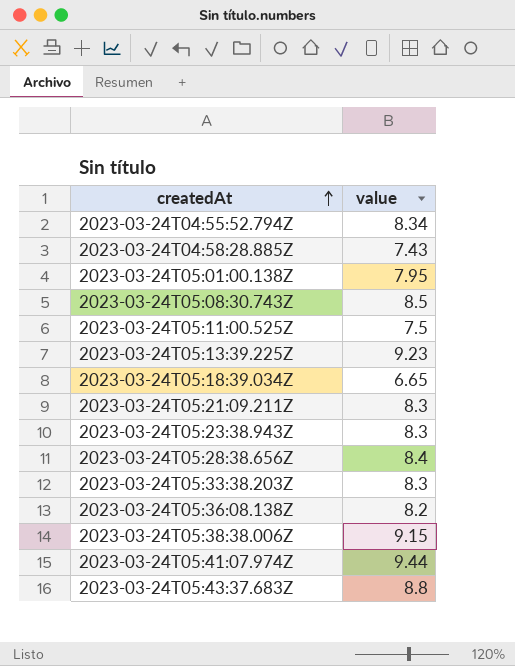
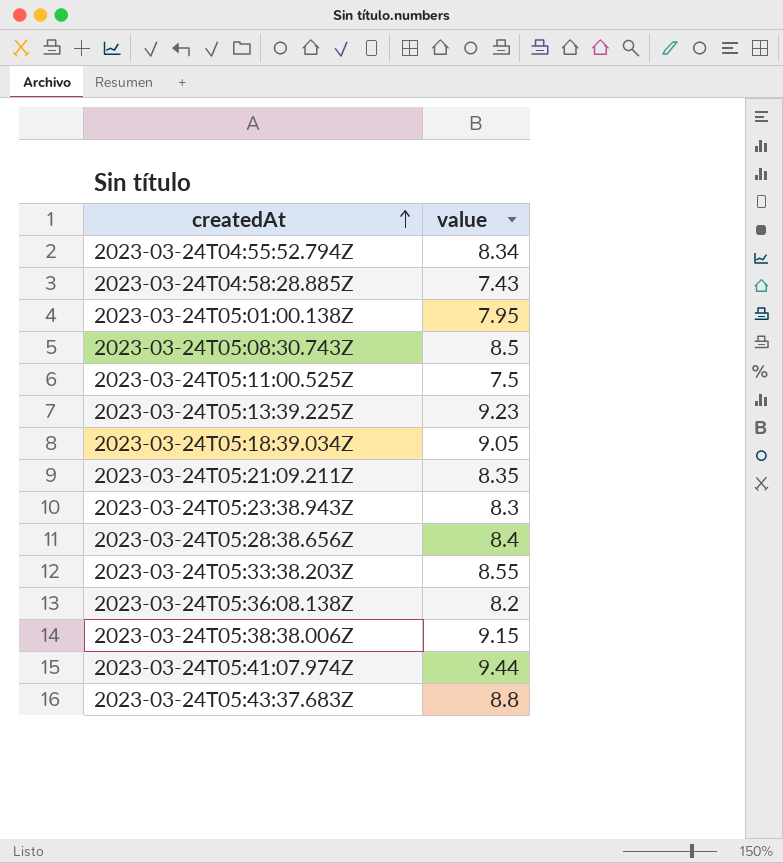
2023-03-24T05:18:39.034Z | value: 6.65 -> 9.05
2023-03-24T05:21:09.211Z | value: 8.3 -> 8.35
2023-03-24T05:33:38.203Z | value: 8.3 -> 8.55

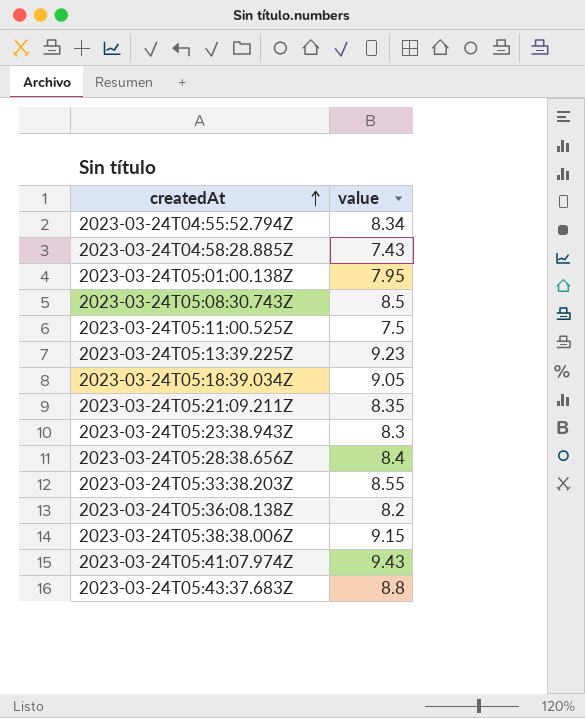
2023-03-24T05:41:07.974Z | value: 9.44 -> 9.43

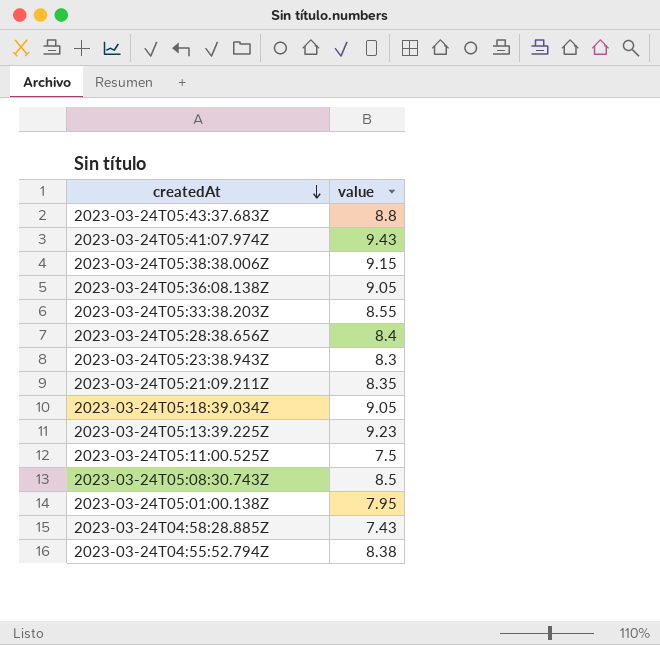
row order: createdAt ascending -> createdAt descending
2023-03-24T05:36:08.138Z | value: 8.2 -> 9.05
2023-03-24T04:55:52.794Z | value: 8.34 -> 8.38

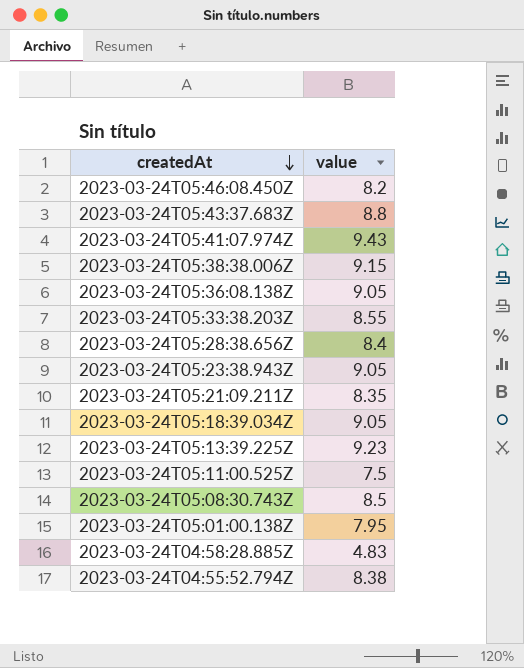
row 2023-03-24T05:46:08.450Z: none -> 8.2
2023-03-24T05:23:38.943Z | value: 8.3 -> 9.05
2023-03-24T04:58:28.885Z | value: 7.43 -> 4.83

